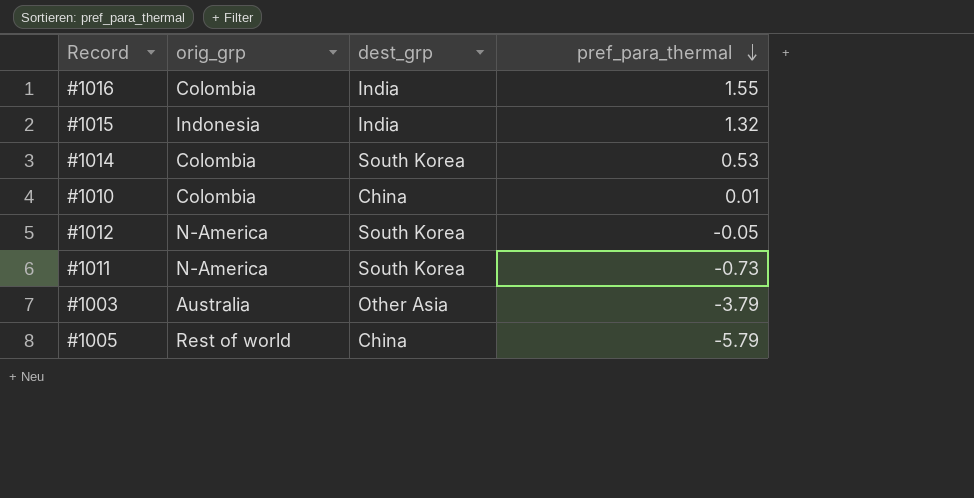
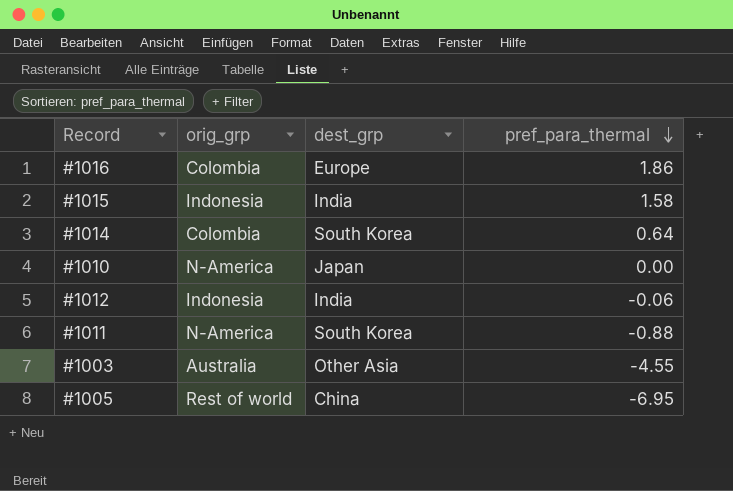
#1016 | dest_grp: India -> Europe
#1016 | pref_para_thermal: 1.55 -> 1.86
#1015 | pref_para_thermal: 1.32 -> 1.58
#1014 | pref_para_thermal: 0.53 -> 0.64
#1010 | orig_grp: Colombia -> N-America
#1010 | dest_grp: China -> Japan
#1010 | pref_para_thermal: 0.01 -> 0.00
#1012 | orig_grp: N-America -> Indonesia
#1012 | dest_grp: South Korea -> India
#1012 | pref_para_thermal: -0.05 -> -0.06
#1011 | pref_para_thermal: -0.73 -> -0.88
#1003 | pref_para_thermal: -3.79 -> -4.55
#1005 | pref_para_thermal: -5.79 -> -6.95

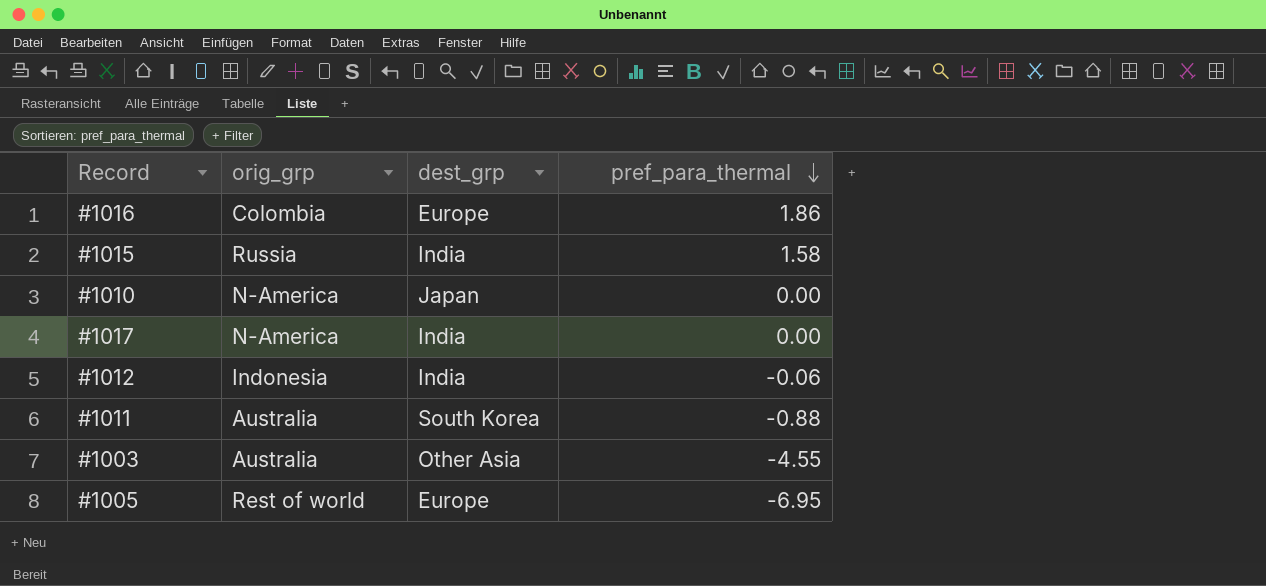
row #1014: Colombia | South Korea | 0.64 -> none
#1015 | orig_grp: Indonesia -> Russia
row #1017: none -> N-America | India | 0.00
#1011 | orig_grp: N-America -> Australia
#1005 | dest_grp: China -> Europe

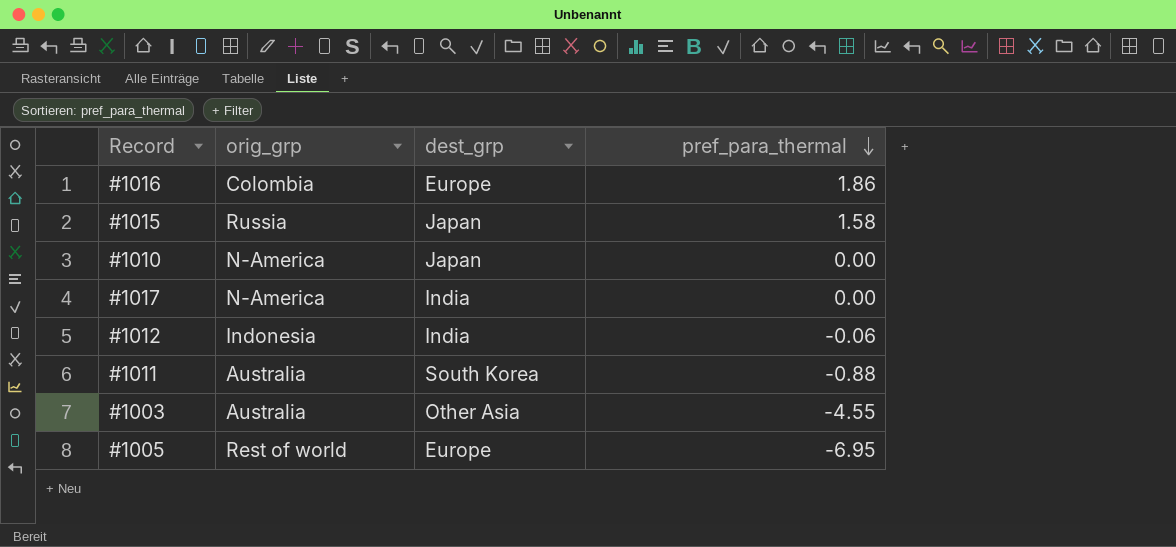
#1015 | dest_grp: India -> Japan

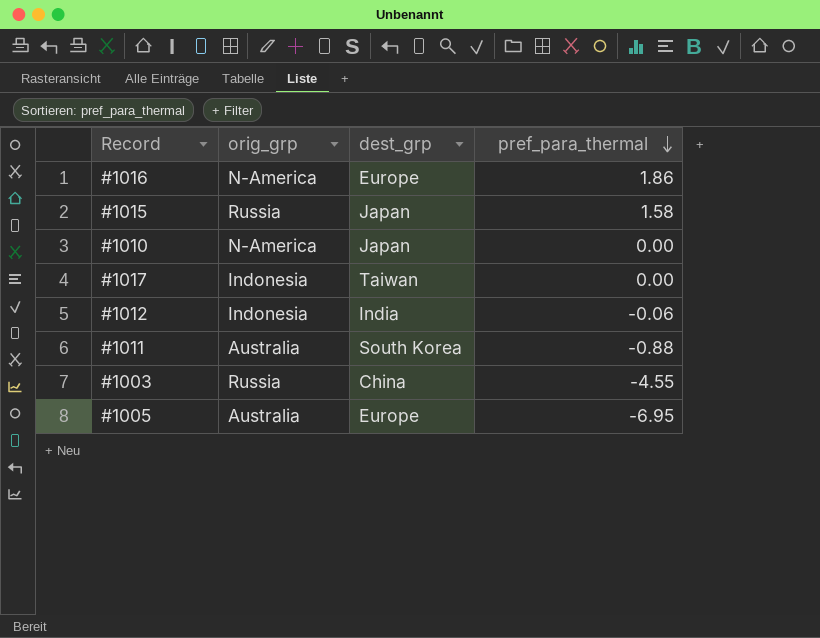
#1016 | orig_grp: Colombia -> N-America
#1017 | orig_grp: N-America -> Indonesia
#1017 | dest_grp: India -> Taiwan
#1003 | orig_grp: Australia -> Russia
#1003 | dest_grp: Other Asia -> China
#1005 | orig_grp: Rest of world -> Australia

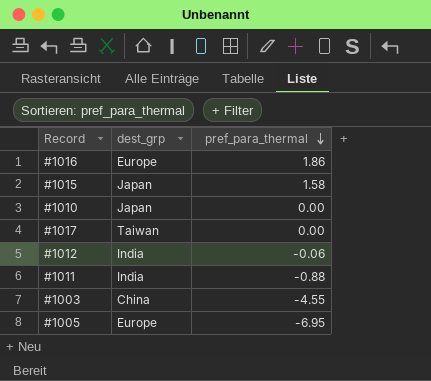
column orig_grp | position: 2 -> none
#1011 | dest_grp: South Korea -> India

